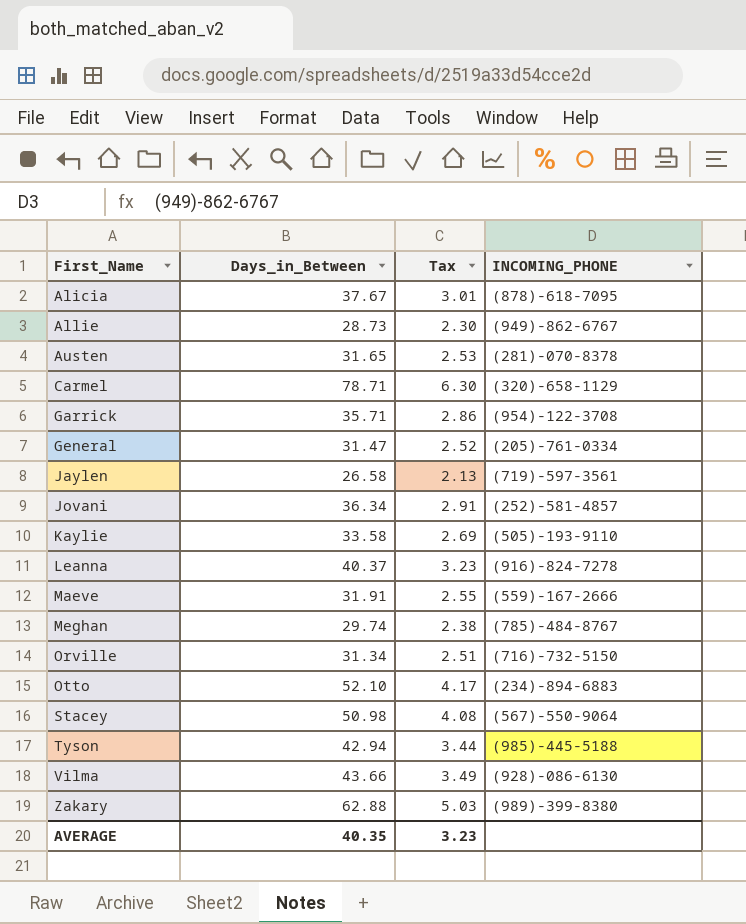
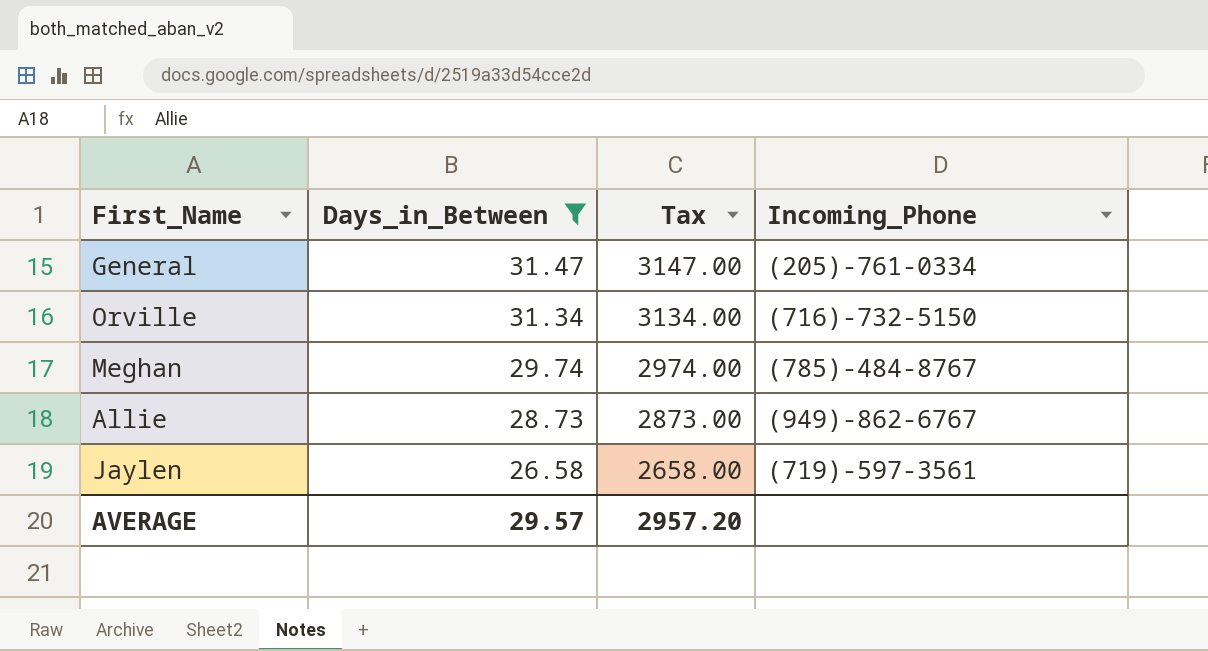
filter: none -> Days_in_Between <= 31.47
row order: First_Name ascending -> Days_in_Between descending
column Tax | formula: [Days_in_Between] * 0.08 -> [Days_in_Between] * 100
column name: INCOMING_PHONE -> Incoming_Phone
AVERAGE | Days_in_Between: 40.35 -> 29.57
AVERAGE | Tax: 3.23 -> 2957.20

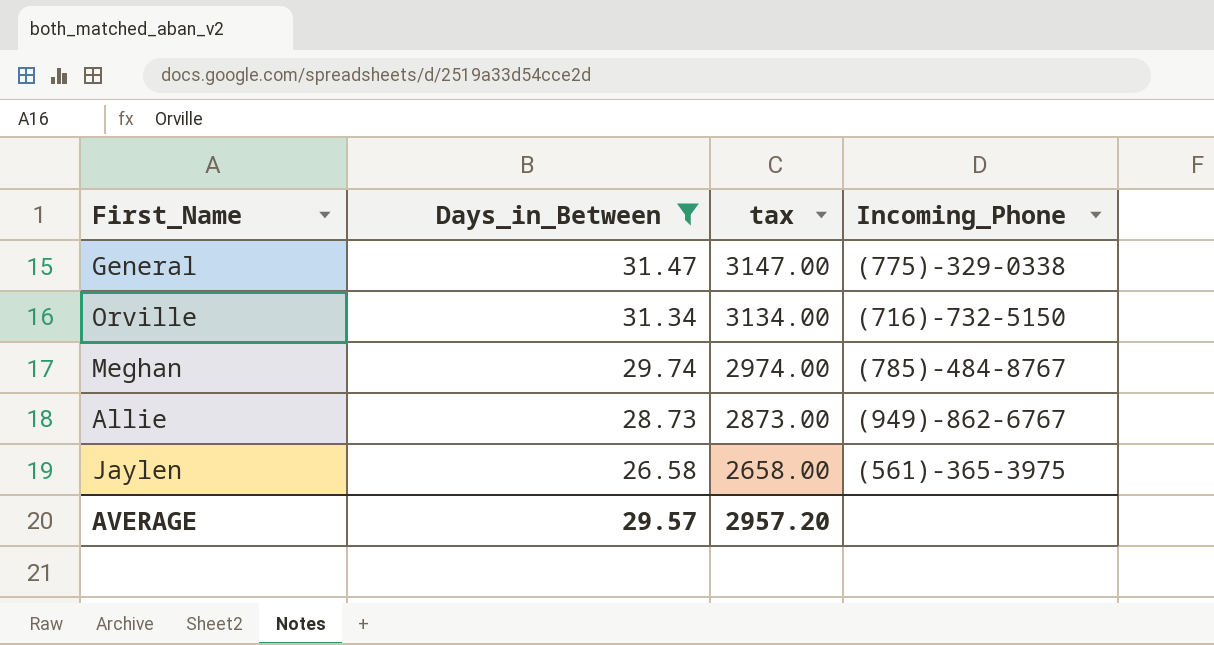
column name: Tax -> tax
General | Incoming_Phone: (205)-761-0334 -> (775)-329-0338
Jaylen | Incoming_Phone: (719)-597-3561 -> (561)-365-3975

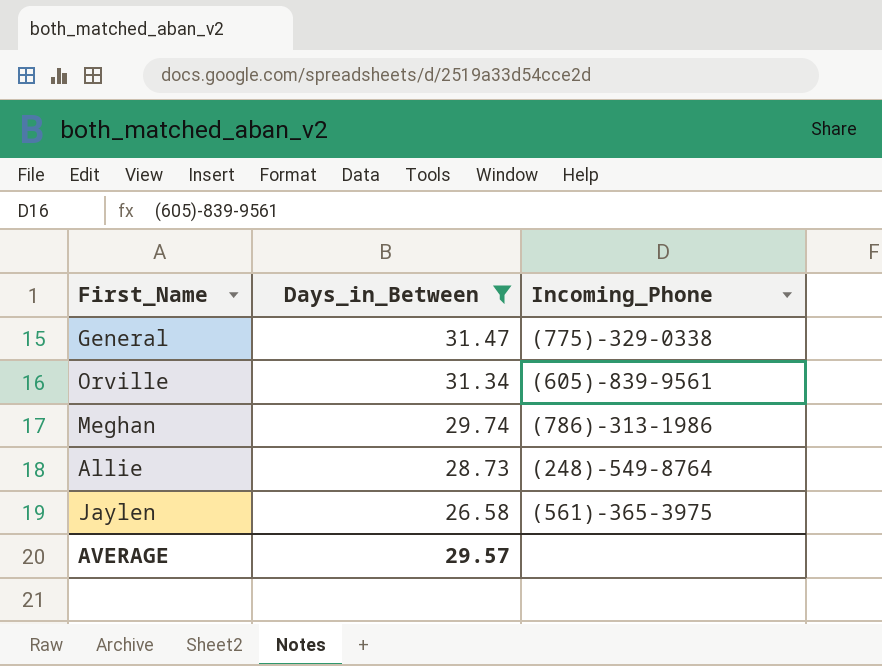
column tax | formula: [Days_in_Between] * 100 -> none
Orville | Incoming_Phone: (716)-732-5150 -> (605)-839-9561
Meghan | Incoming_Phone: (785)-484-8767 -> (786)-313-1986
Allie | Incoming_Phone: (949)-862-6767 -> (248)-549-8764

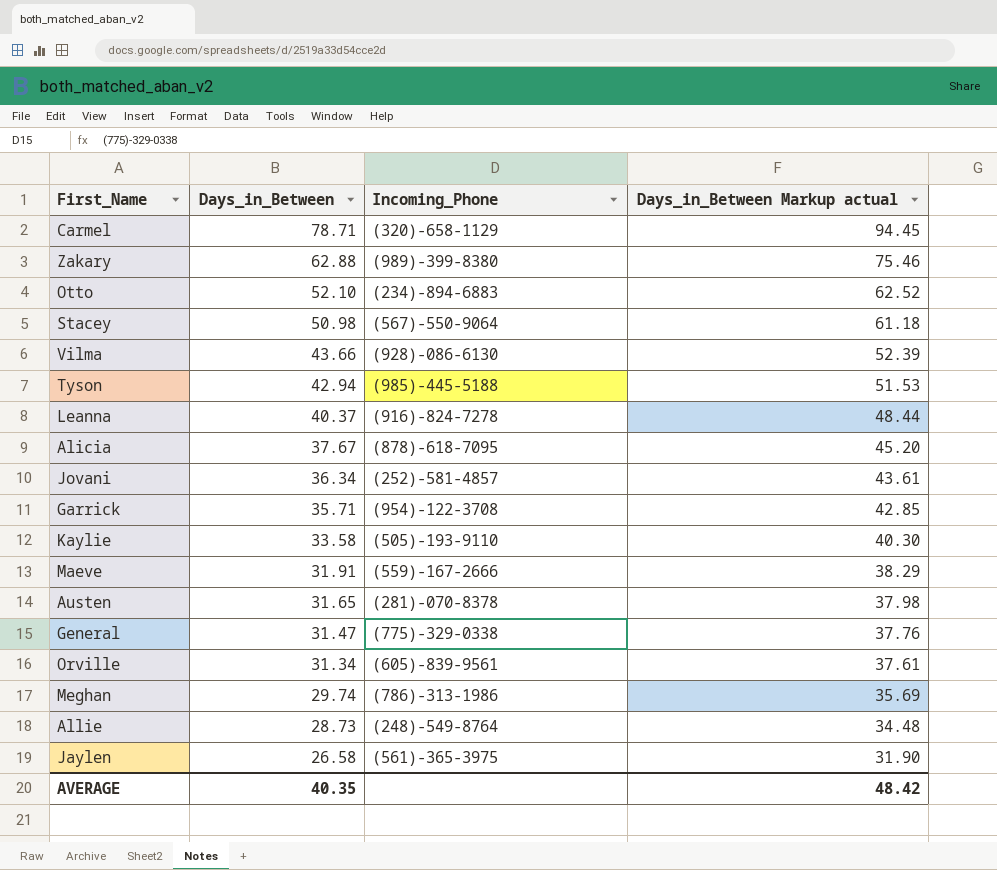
filter: Days_in_Between <= 31.47 -> none
column Days_in_Between Markup actual | formula: none -> [Days_in_Between] * 1.2
AVERAGE | Days_in_Between: 29.57 -> 40.35

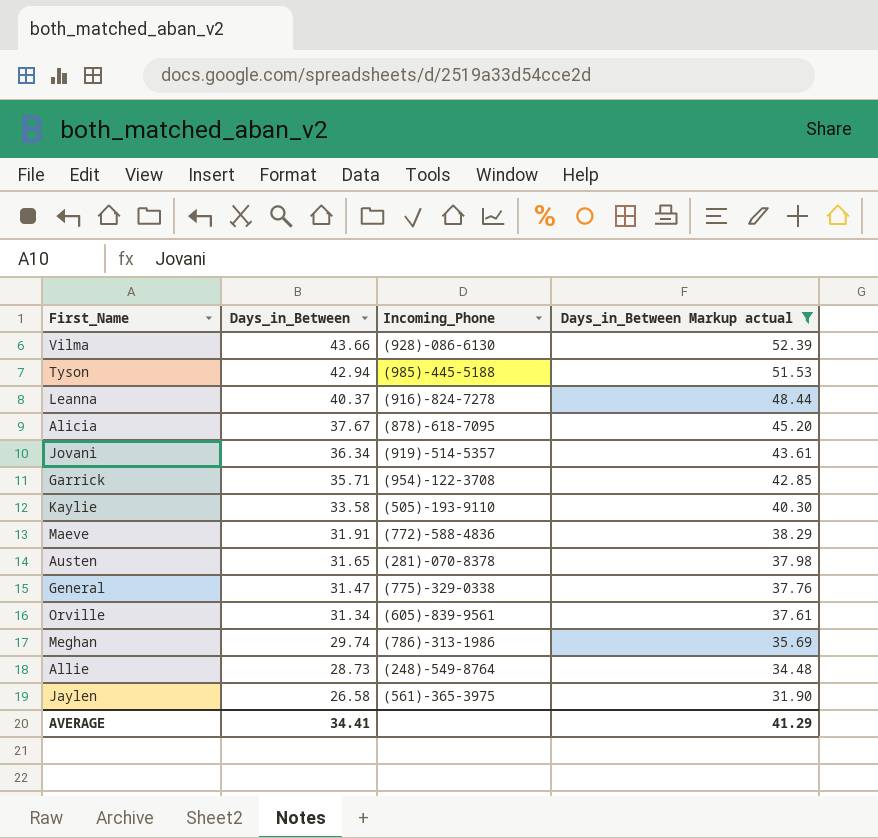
filter: none -> Days_in_Between Markup actual <= 52.39
Jovani | Incoming_Phone: (252)-581-4857 -> (919)-514-5357
Maeve | Incoming_Phone: (559)-167-2666 -> (772)-588-4836
AVERAGE | Days_in_Between: 40.35 -> 34.41
AVERAGE | Days_in_Between Markup actual: 48.42 -> 41.29

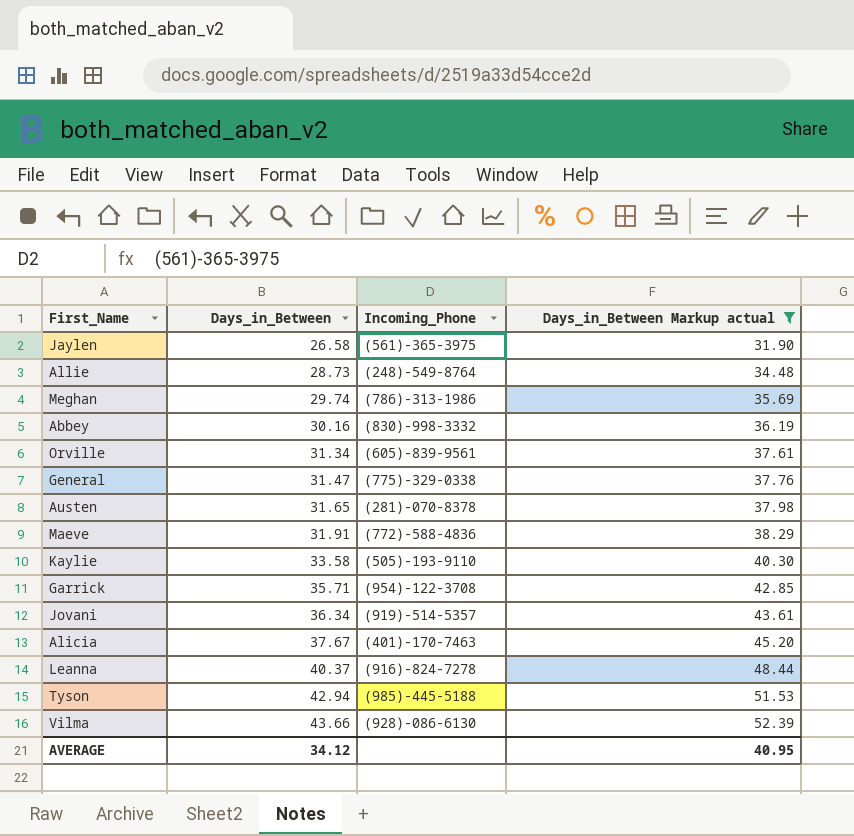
row order: Days_in_Between descending -> Days_in_Between ascending
row Abbey: none -> 30.16 | (830)-998-3332 | 36.19
Alicia | Incoming_Phone: (878)-618-7095 -> (401)-170-7463
AVERAGE | Days_in_Between: 34.41 -> 34.12
AVERAGE | Days_in_Between Markup actual: 41.29 -> 40.95

